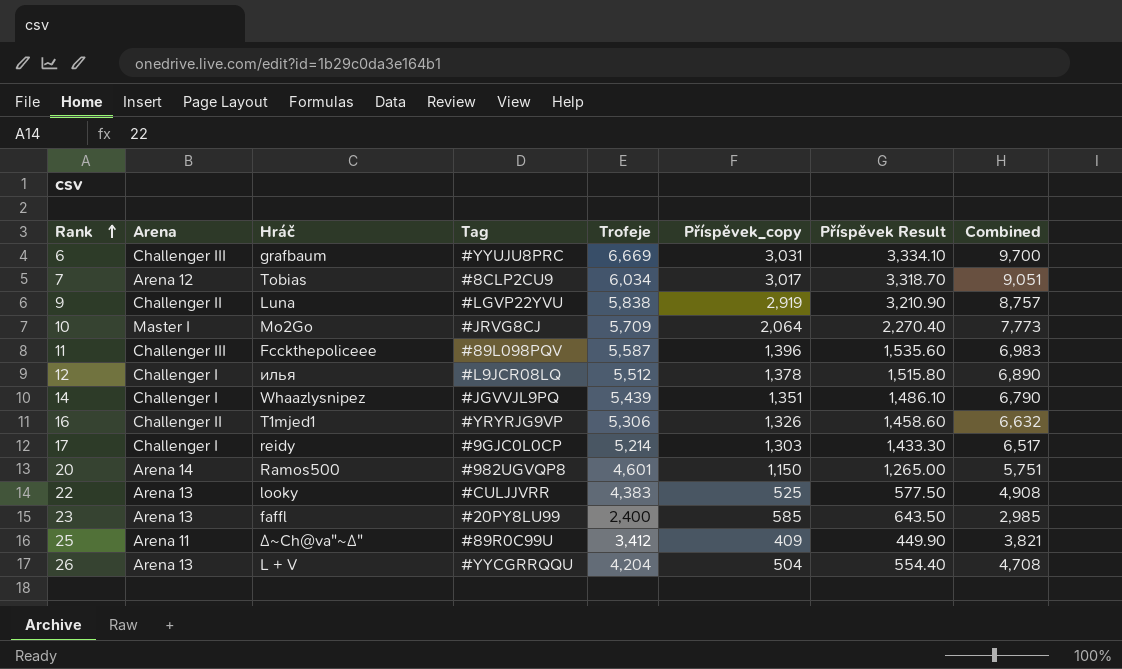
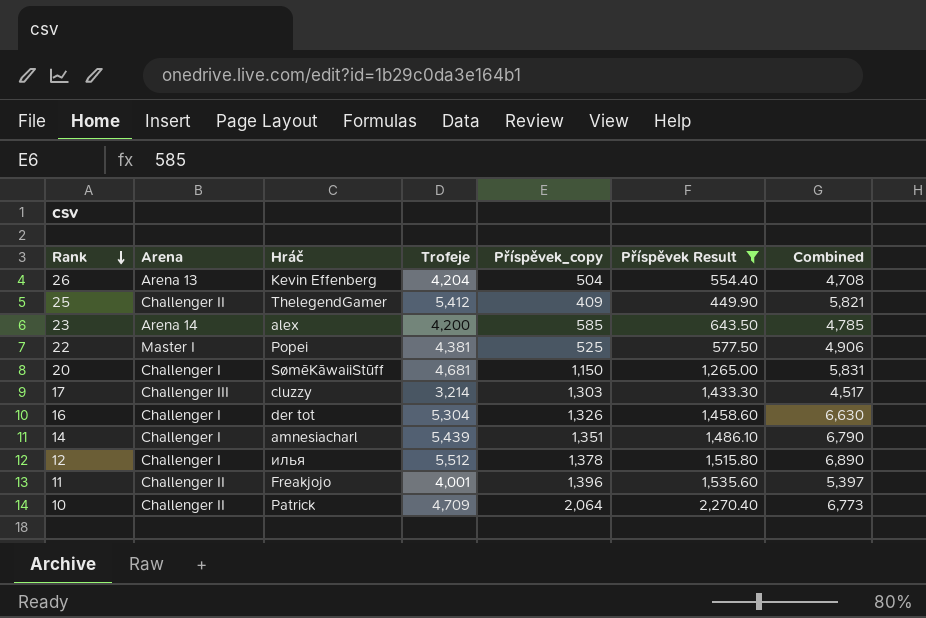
filter: none -> Příspěvek Result <= 2,270.40
row order: Rank ascending -> Rank descending
column Tag | position: 4 -> none
26 | Hráč: L + V -> Kevin Effenberg
25 | Arena: Arena 11 -> Challenger II
25 | Hráč: ∆~Ch@va"~∆" -> ThelegendGamer
25 | Trofeje: 3,412 -> 5,412
25 | Combined: 3,821 -> 5,821
23 | Arena: Arena 13 -> Arena 14
23 | Hráč: faffl -> alex
23 | Trofeje: 2,400 -> 4,200
23 | Combined: 2,985 -> 4,785
22 | Arena: Arena 13 -> Master I
22 | Hráč: looky -> Popei
22 | Trofeje: 4,383 -> 4,381
22 | Combined: 4,908 -> 4,906
20 | Arena: Arena 14 -> Challenger I
20 | Hráč: Ramos500 -> SømēKāwaiiStūff
20 | Trofeje: 4,601 -> 4,681
20 | Combined: 5,751 -> 5,831
17 | Arena: Challenger I -> Challenger III
17 | Hráč: reidy -> cluzzy
17 | Trofeje: 5,214 -> 3,214
17 | Combined: 6,517 -> 4,517
16 | Arena: Challenger II -> Challenger I
16 | Hráč: T1mjed1 -> der tot
16 | Trofeje: 5,306 -> 5,304
16 | Combined: 6,632 -> 6,630
14 | Hráč: Whaazlysnipez -> amnesiacharl
11 | Arena: Challenger III -> Challenger II
11 | Hráč: Fcckthepoliceee -> Freakjojo
11 | Trofeje: 5,587 -> 4,001
11 | Combined: 6,983 -> 5,397
10 | Arena: Master I -> Challenger II
10 | Hráč: Mo2Go -> Patrick
10 | Trofeje: 5,709 -> 4,709
10 | Combined: 7,773 -> 6,773

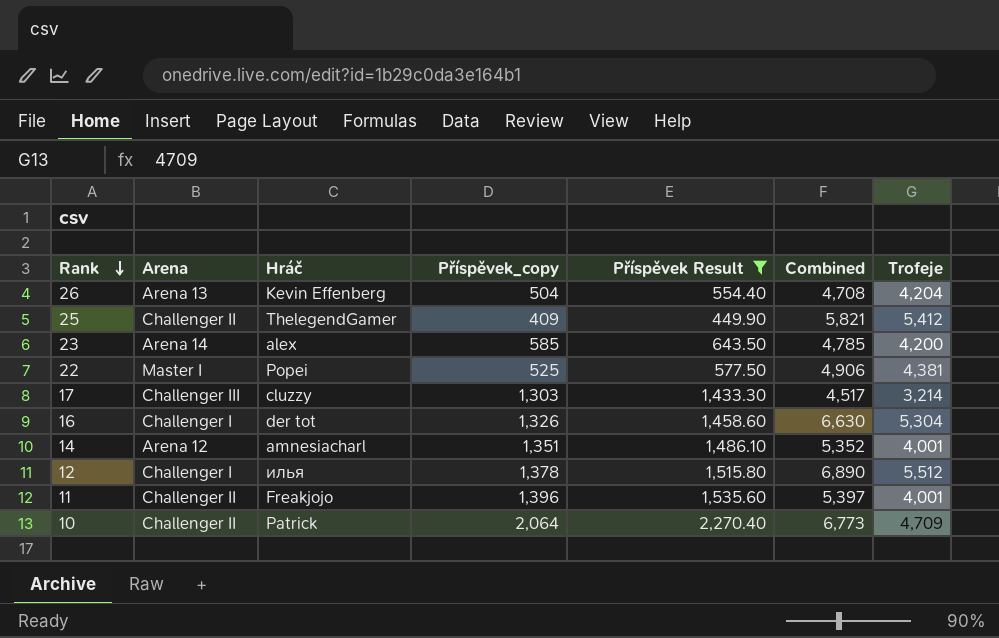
column Trofeje | position: 4 -> 7
row 20: Challenger I | SømēKāwaiiStūff | 4,681 | 1,150 | 1,265.00 | 5,831 -> none
14 | Arena: Challenger I -> Arena 12
14 | Combined: 6,790 -> 5,352
14 | Trofeje: 5,439 -> 4,001

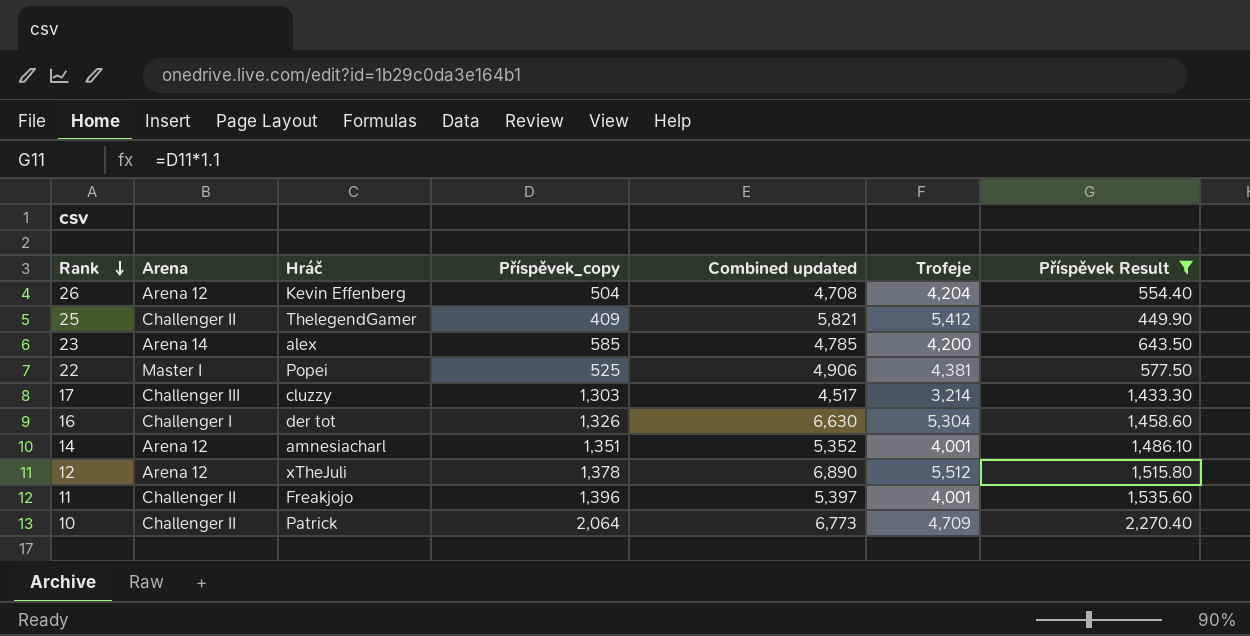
column name: Combined -> Combined updated
column Příspěvek Result | position: 5 -> 7
26 | Arena: Arena 13 -> Arena 12
12 | Arena: Challenger I -> Arena 12
12 | Hráč: илья -> xTheJuli

